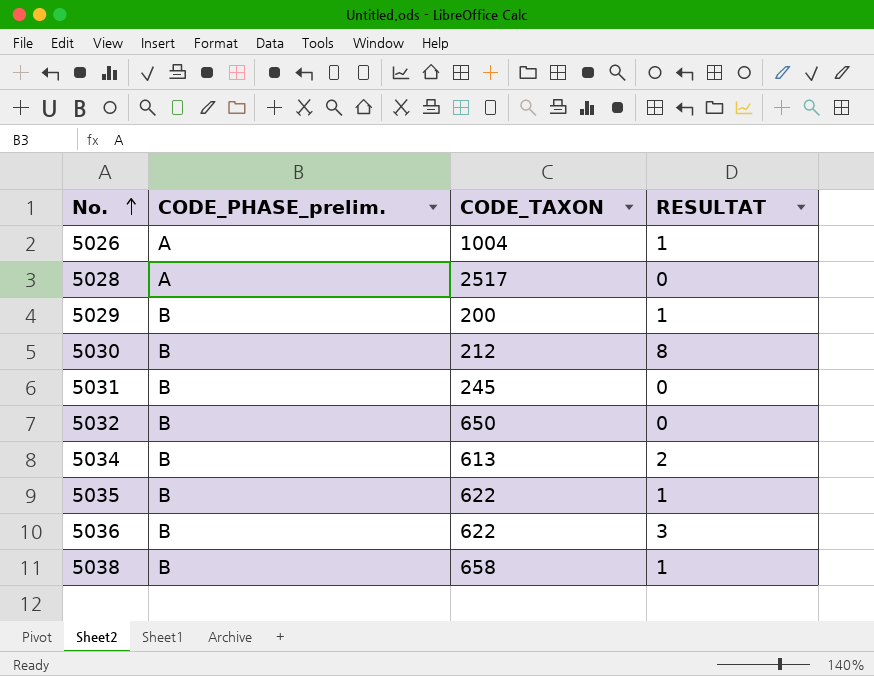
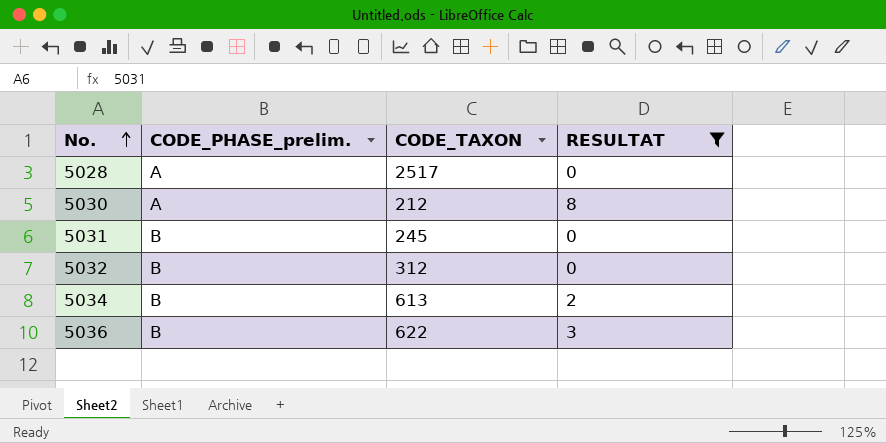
filter: none -> RESULTAT != 1
5030 | CODE_PHASE_prelim.: B -> A
5032 | CODE_TAXON: 650 -> 312

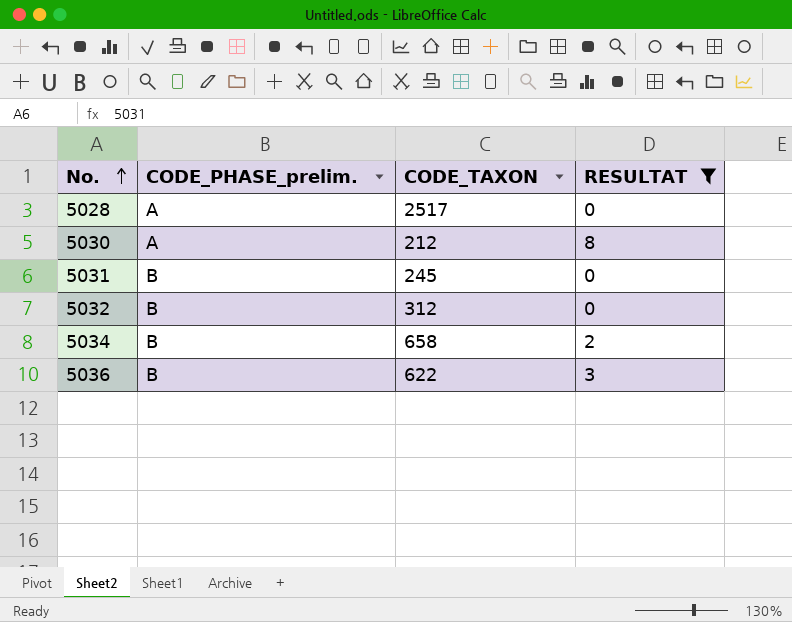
5034 | CODE_TAXON: 613 -> 658

